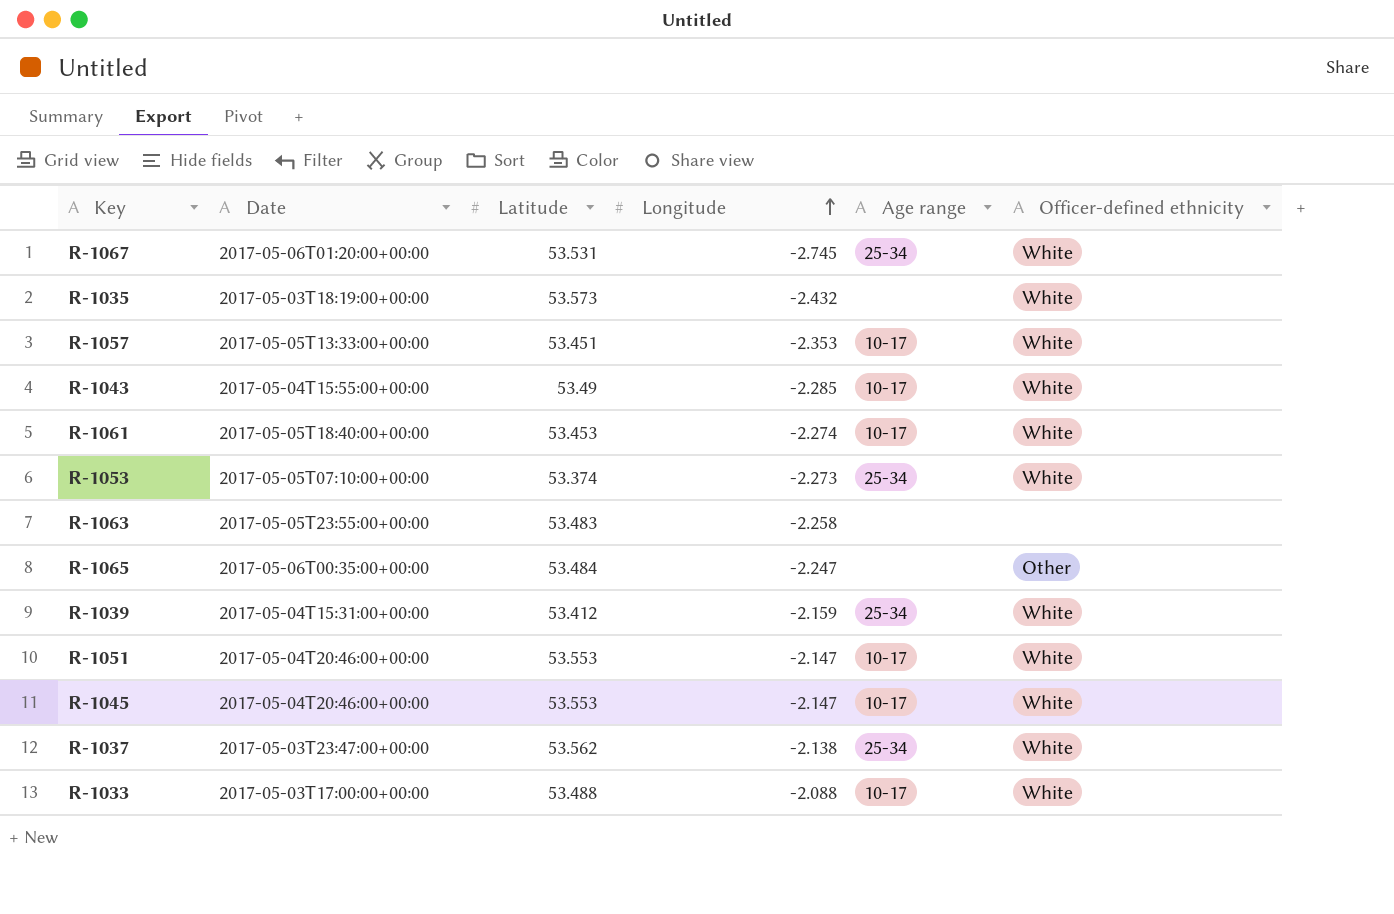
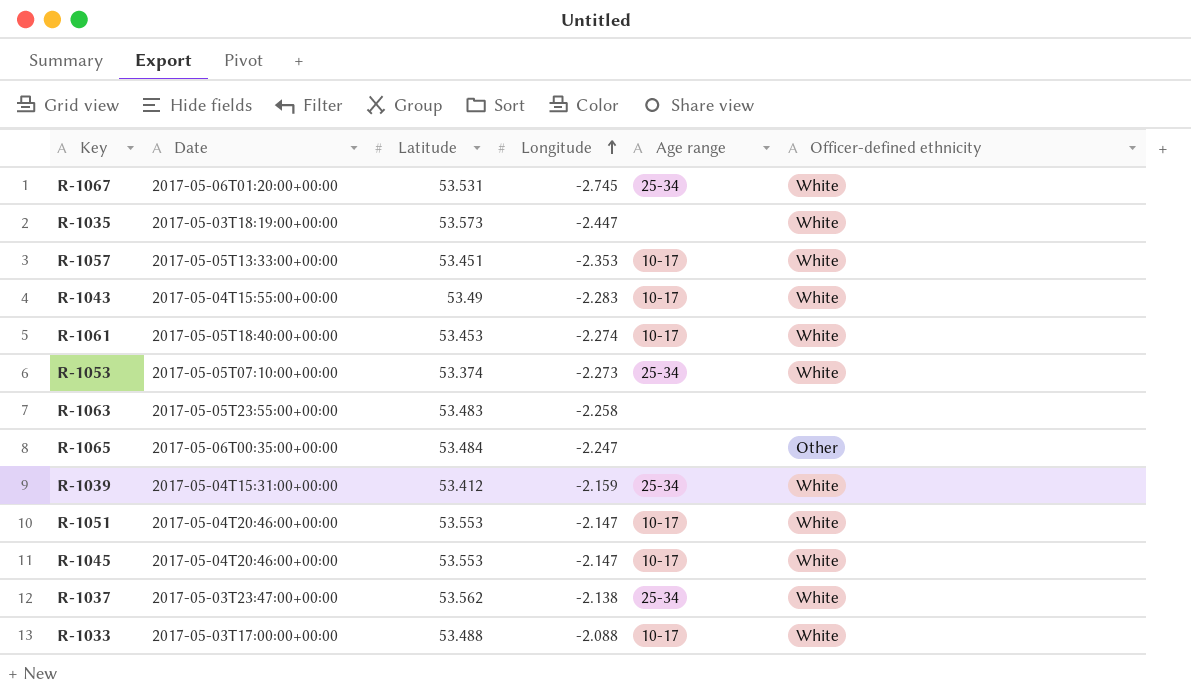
R-1035 | Longitude: -2.432 -> -2.447
R-1043 | Longitude: -2.285 -> -2.283

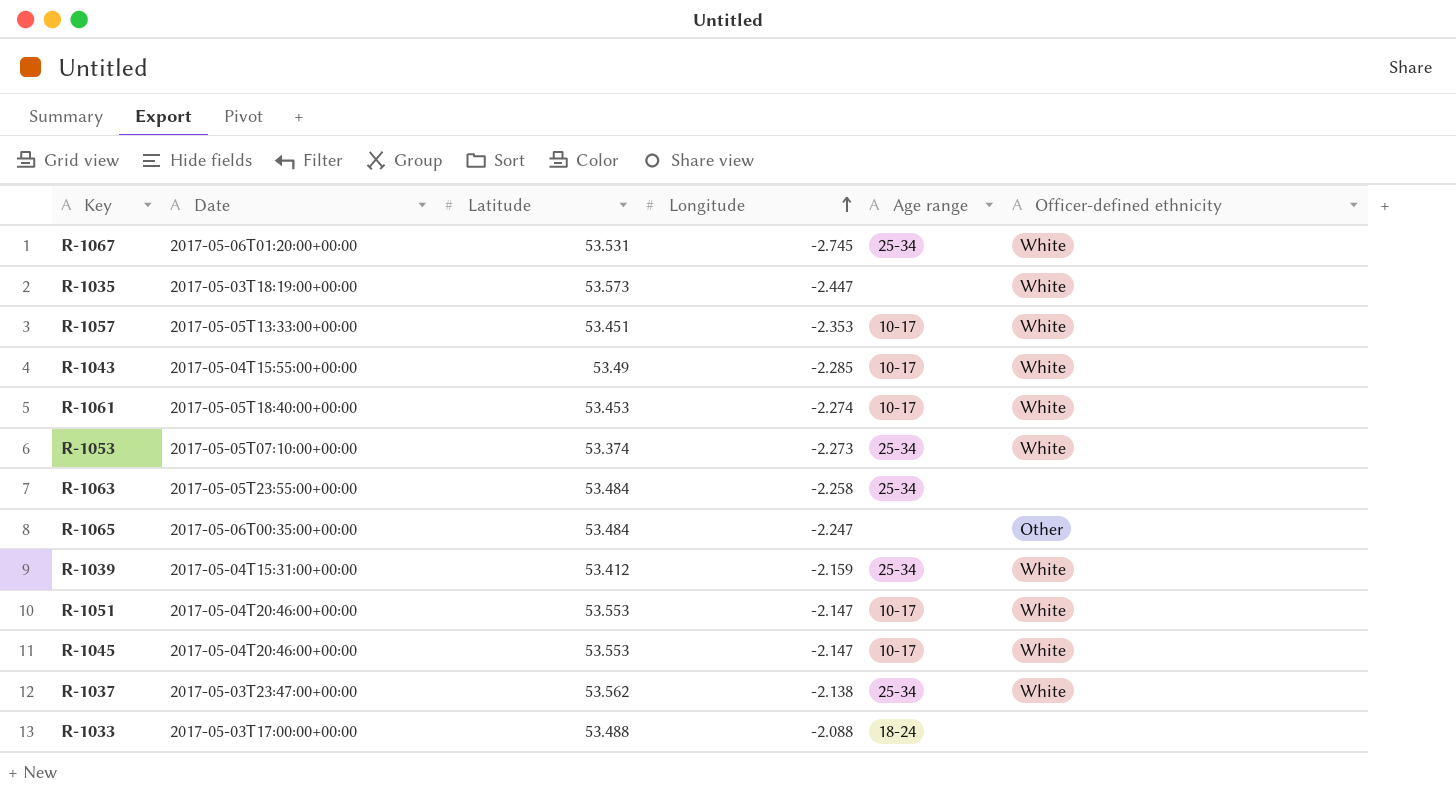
R-1043 | Longitude: -2.283 -> -2.285
R-1063 | Latitude: 53.483 -> 53.484
R-1063 | Age range: none -> 25-34
R-1033 | Age range: 10-17 -> 18-24
R-1033 | Officer-defined ethnicity: White -> none

